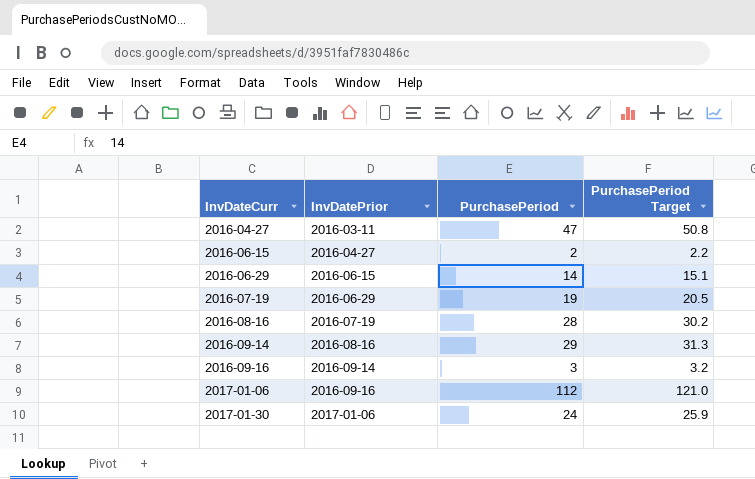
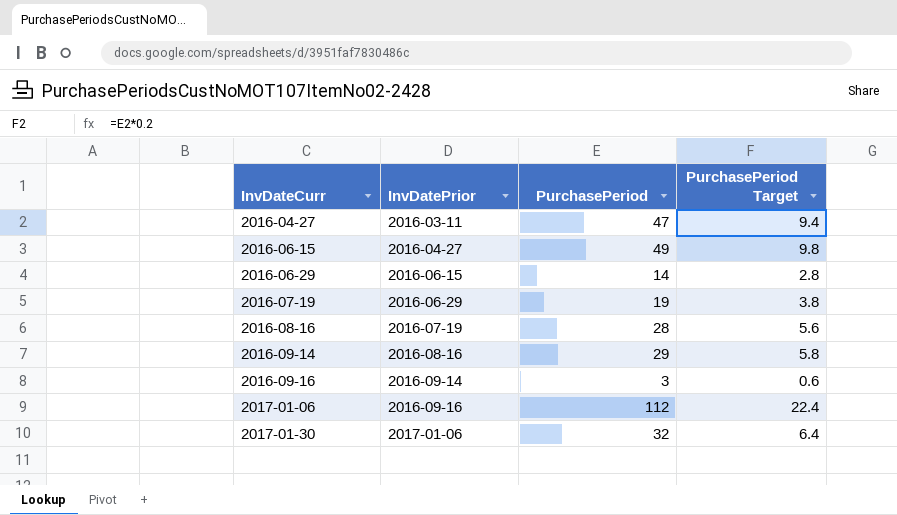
column PurchasePeriod Target | formula: [PurchasePeriod] * 1.08 -> [PurchasePeriod] * 0.2
2016-06-15 | PurchasePeriod: 2 -> 49
2017-01-30 | PurchasePeriod: 24 -> 32

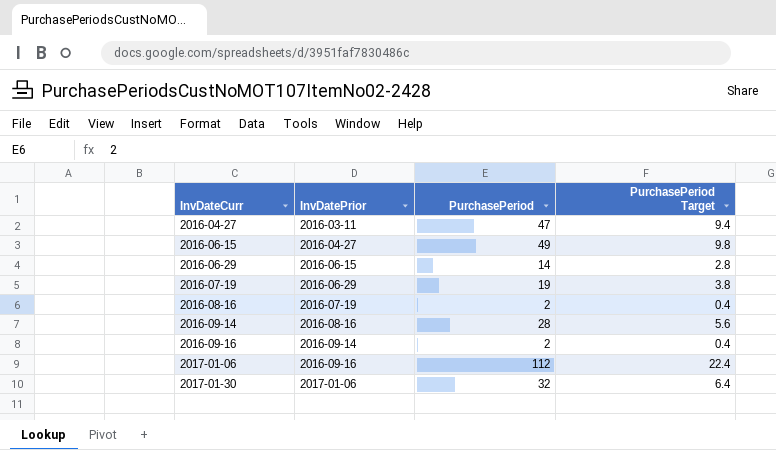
2016-08-16 | PurchasePeriod: 28 -> 2
2016-08-16 | PurchasePeriod Target: 5.6 -> 0.4
2016-09-14 | PurchasePeriod: 29 -> 28
2016-09-14 | PurchasePeriod Target: 5.8 -> 5.6
2016-09-16 | PurchasePeriod: 3 -> 2
2016-09-16 | PurchasePeriod Target: 0.6 -> 0.4

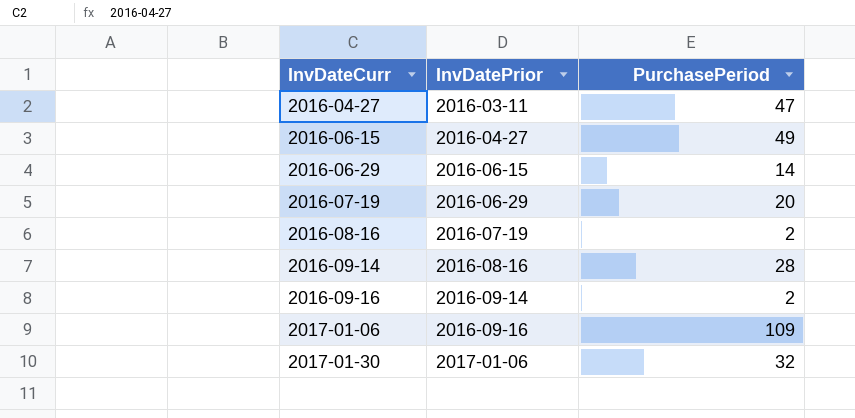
column PurchasePeriod Target | formula: [PurchasePeriod] * 0.2 -> none
2016-07-19 | PurchasePeriod: 19 -> 20
2017-01-06 | PurchasePeriod: 112 -> 109

